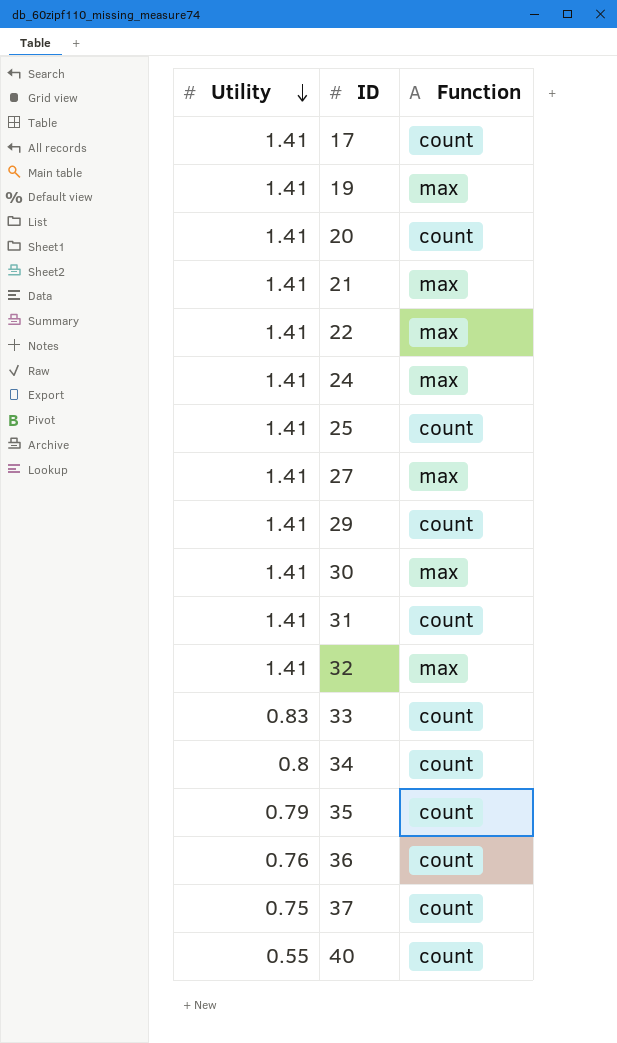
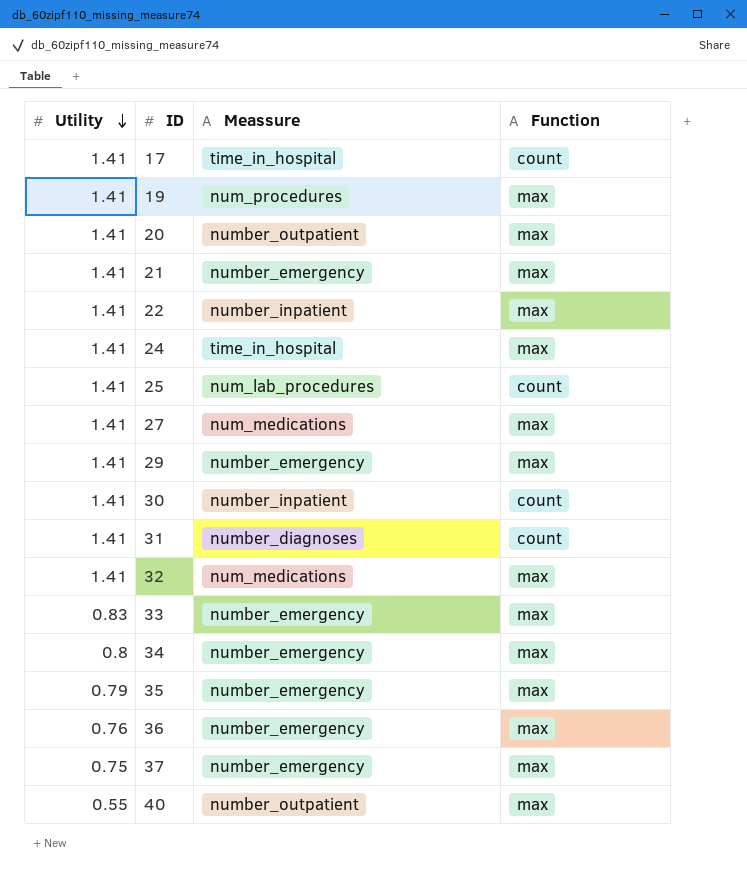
column Meassure | position: none -> 3
20 | Function: count -> max
29 | Function: count -> max
30 | Function: max -> count
33 | Function: count -> max
34 | Function: count -> max
35 | Function: count -> max
36 | Function: count -> max
37 | Function: count -> max
40 | Function: count -> max

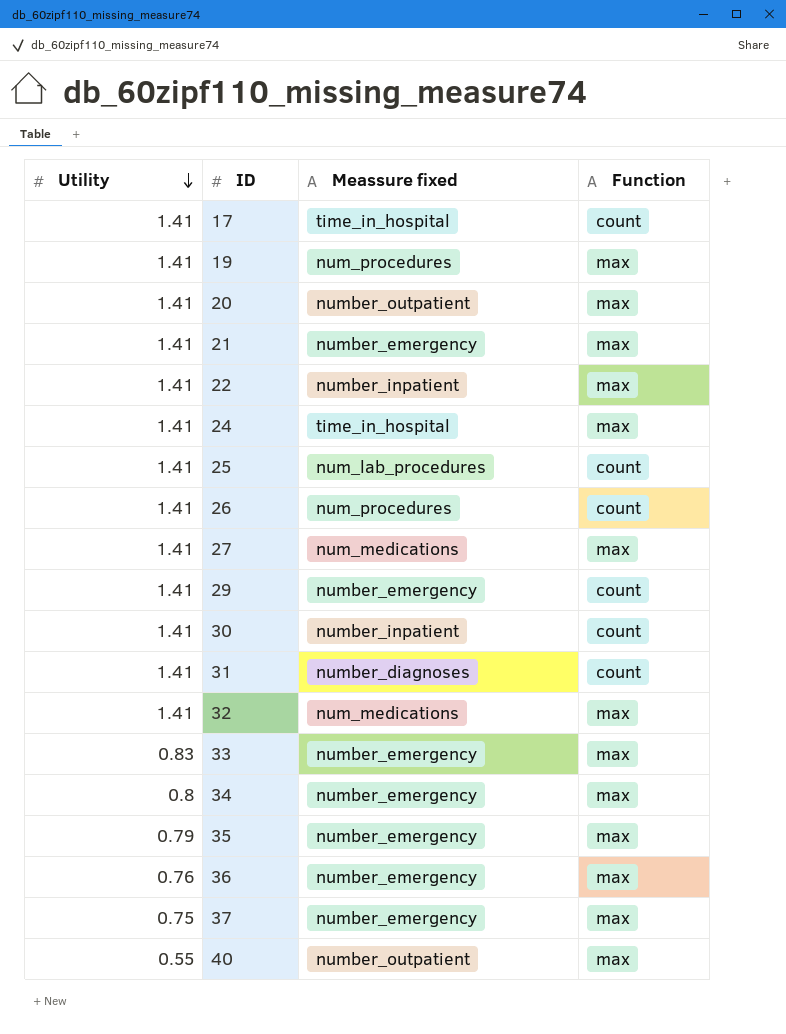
column name: Meassure -> Meassure fixed
row 26: none -> 1.41 | num_procedures | count
29 | Function: max -> count

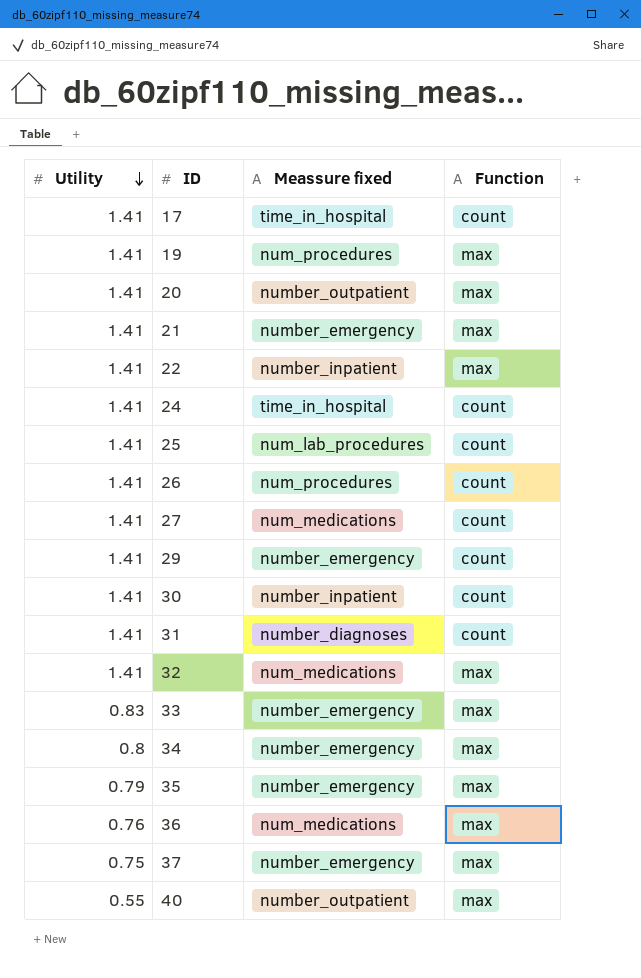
24 | Function: max -> count
27 | Function: max -> count
36 | Meassure fixed: number_emergency -> num_medications

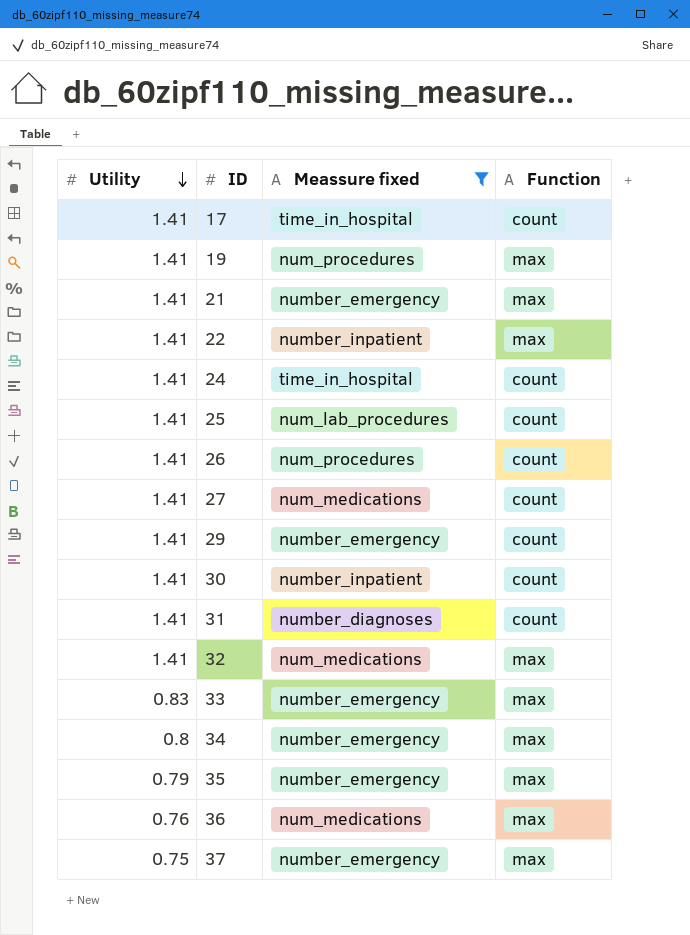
filter: none -> Meassure fixed != number_outpatient

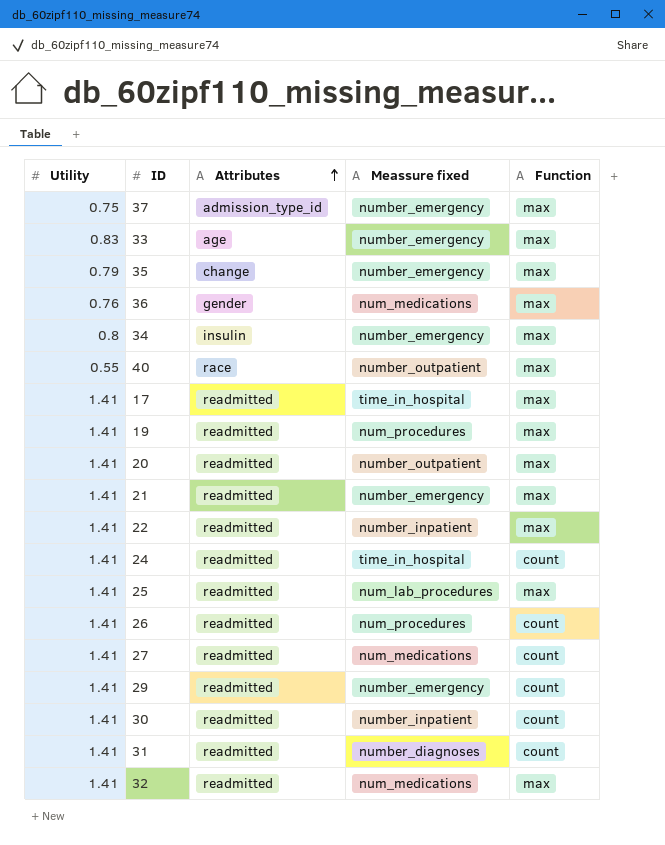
filter: Meassure fixed != number_outpatient -> none
row order: Utility descending -> Attributes ascending
column Attributes | position: none -> 3
17 | Function: count -> max
25 | Function: count -> max

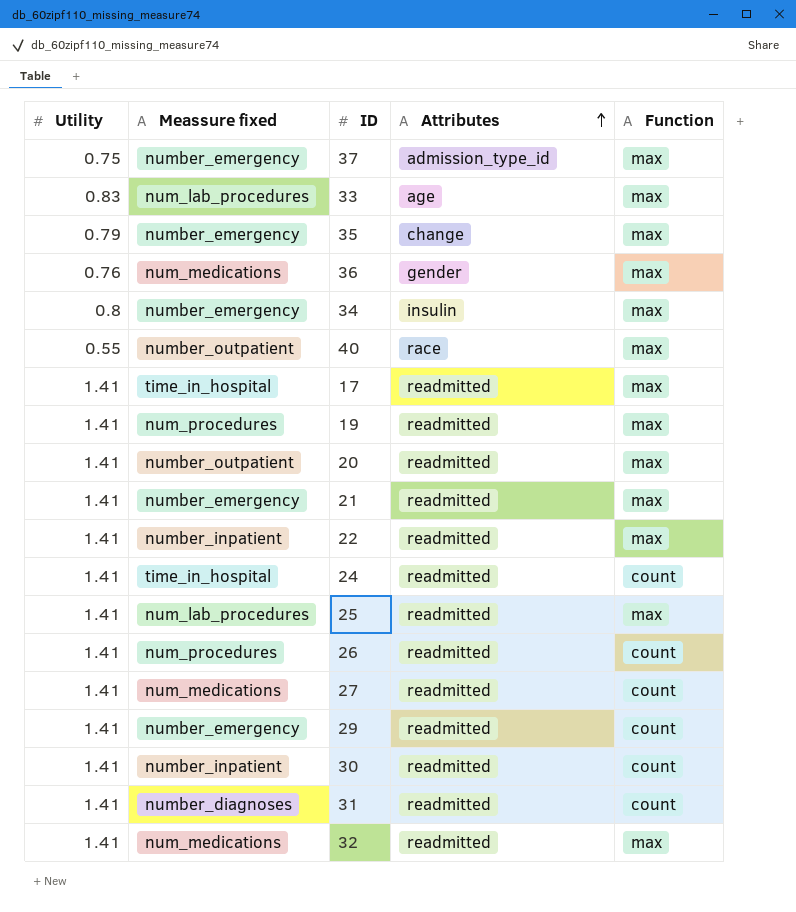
column Meassure fixed | position: 4 -> 2
33 | Meassure fixed: number_emergency -> num_lab_procedures

